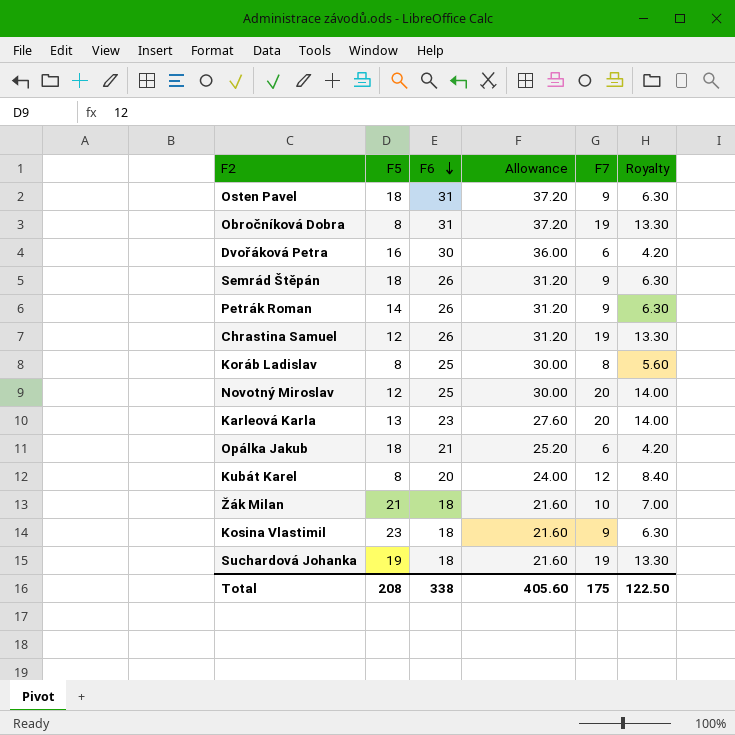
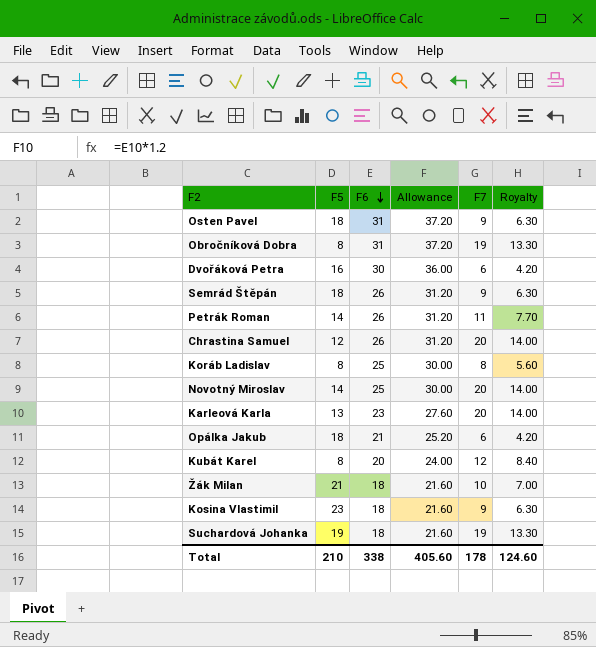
Petrák Roman | F7: 9 -> 11
Petrák Roman | Royalty: 6.30 -> 7.70
Chrastina Samuel | F7: 19 -> 20
Chrastina Samuel | Royalty: 13.30 -> 14.00
Novotný Miroslav | F5: 12 -> 14
Total | F5: 208 -> 210
Total | F7: 175 -> 178
Total | Royalty: 122.50 -> 124.60

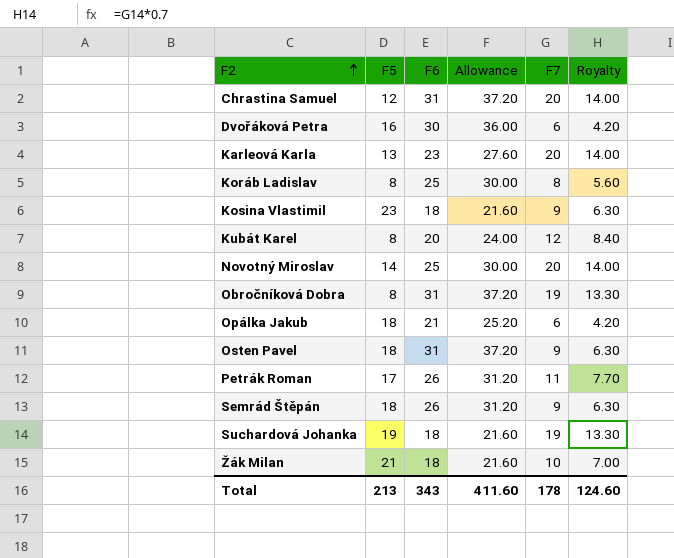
row order: F6 descending -> F2 ascending
Chrastina Samuel | F6: 26 -> 31
Chrastina Samuel | Allowance: 31.20 -> 37.20
Petrák Roman | F5: 14 -> 17
Total | F5: 210 -> 213
Total | F6: 338 -> 343
Total | Allowance: 405.60 -> 411.60

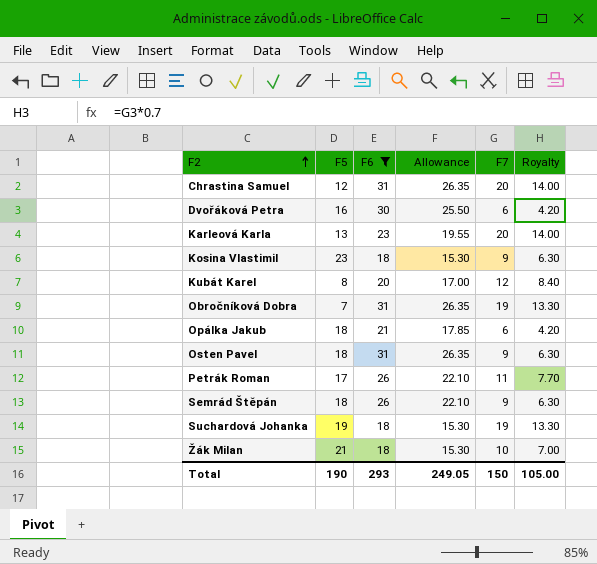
filter: none -> F6 != 25
column Allowance | formula: [F6] * 1.2 -> [F6] * 0.85
Obročníková Dobra | F5: 8 -> 7
Total | F5: 213 -> 190
Total | F6: 343 -> 293
Total | Allowance: 411.60 -> 249.05
Total | F7: 178 -> 150
Total | Royalty: 124.60 -> 105.00

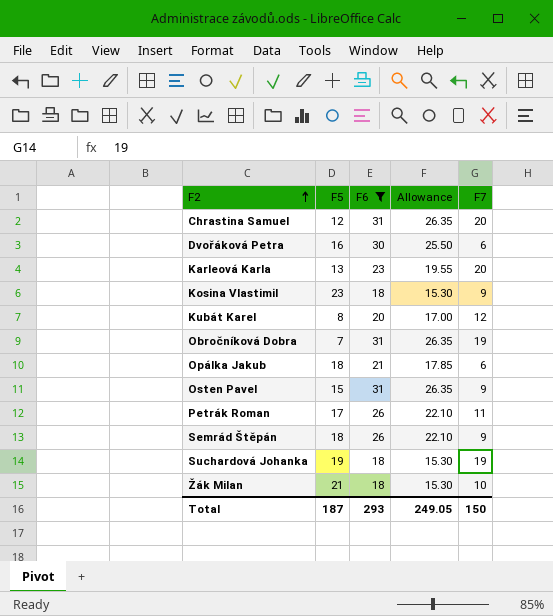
column Royalty | formula: [F7] * 0.7 -> none
Osten Pavel | F5: 18 -> 15
Total | F5: 190 -> 187

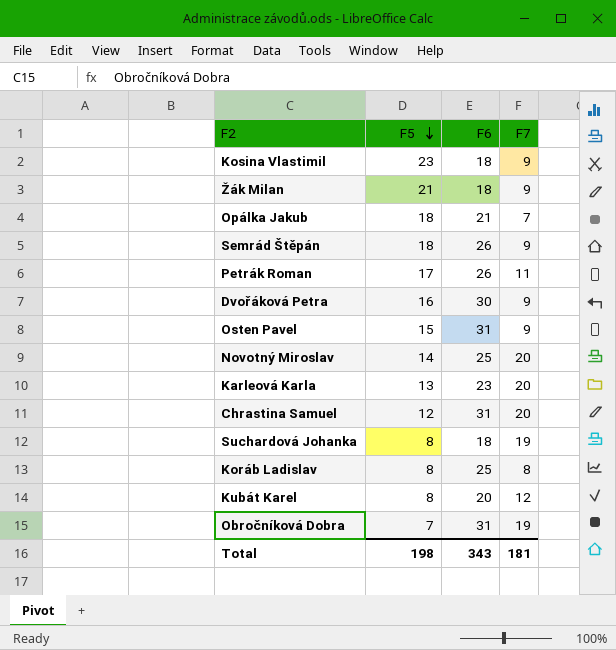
filter: F6 != 25 -> none
row order: F2 ascending -> F5 descending
column Allowance | formula: [F6] * 0.85 -> none
Žák Milan | F7: 10 -> 9
Opálka Jakub | F7: 6 -> 7
Dvořáková Petra | F7: 6 -> 9
Suchardová Johanka | F5: 19 -> 8
Total | F5: 187 -> 198
Total | F6: 293 -> 343
Total | F7: 150 -> 181

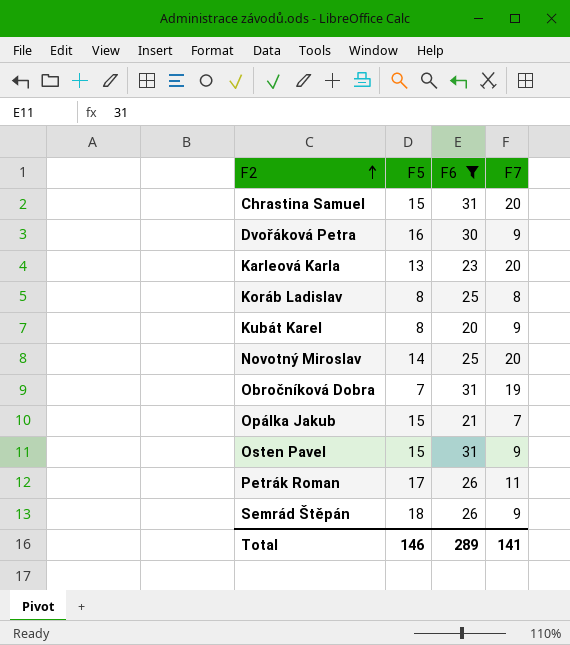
filter: none -> F6 != 18
row order: F5 descending -> F2 ascending
Chrastina Samuel | F5: 12 -> 15
Kubát Karel | F7: 12 -> 9
Opálka Jakub | F5: 18 -> 15
Total | F5: 198 -> 146
Total | F6: 343 -> 289
Total | F7: 181 -> 141

